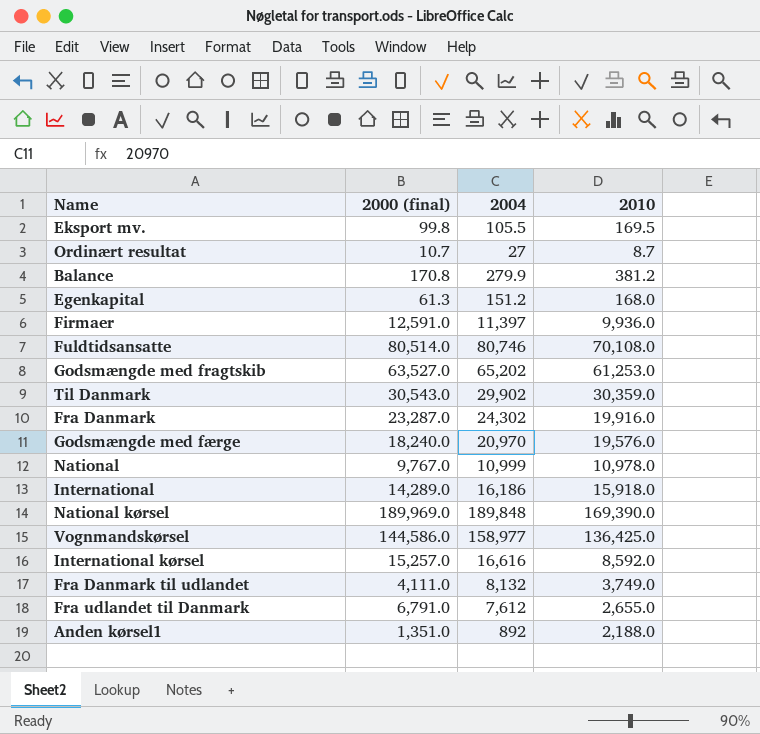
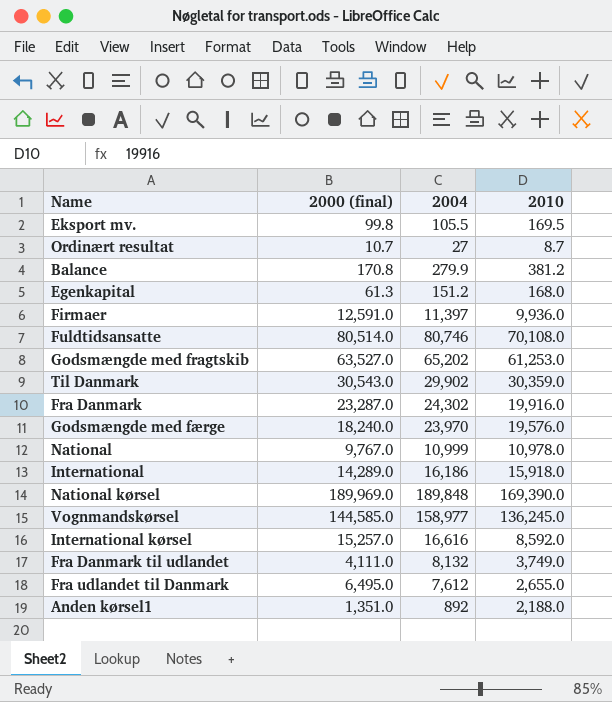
Godsmængde med færge | 2004: 20,970 -> 23,970
Vognmandskørsel | 2000 (final): 144,586.0 -> 144,585.0
Vognmandskørsel | 2010: 136,425.0 -> 136,245.0
Fra udlandet til Danmark | 2000 (final): 6,791.0 -> 6,495.0

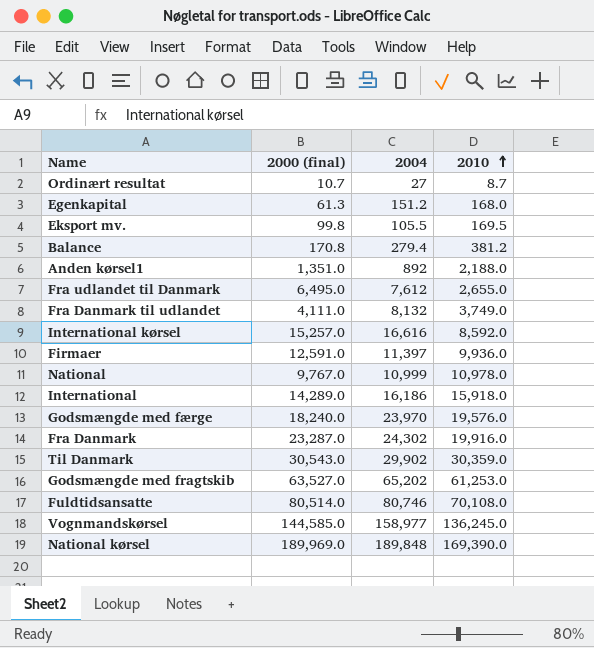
row order: none -> 2010 ascending
Balance | 2004: 279.9 -> 279.4

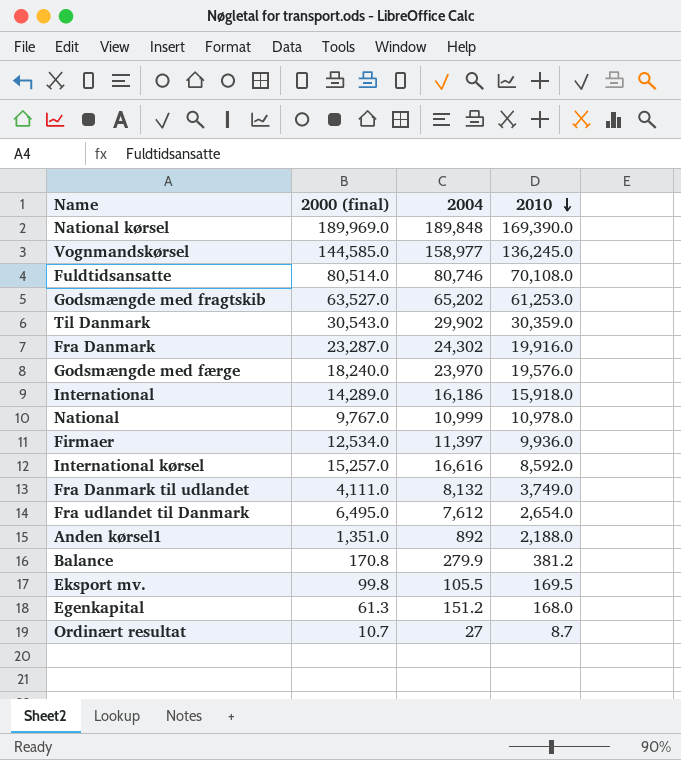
row order: 2010 ascending -> 2010 descending
Firmaer | 2000 (final): 12,591.0 -> 12,534.0
Fra udlandet til Danmark | 2010: 2,655.0 -> 2,654.0
Balance | 2004: 279.4 -> 279.9

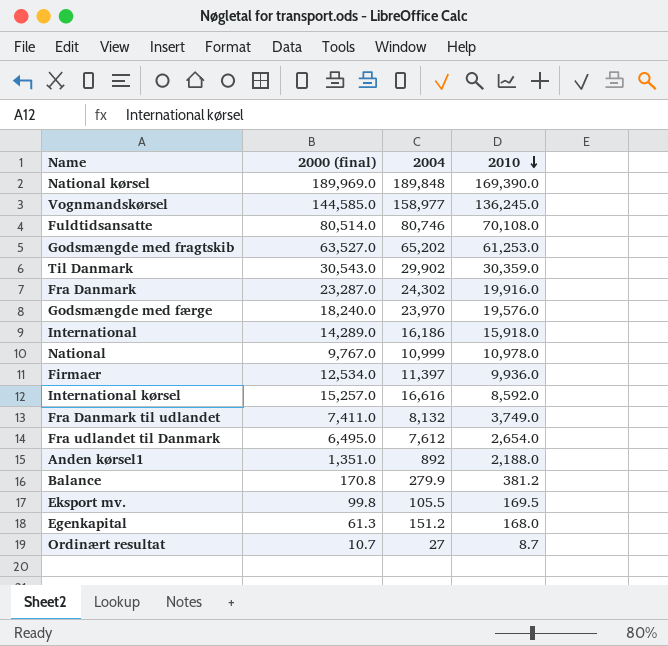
Fra Danmark til udlandet | 2000 (final): 4,111.0 -> 7,411.0

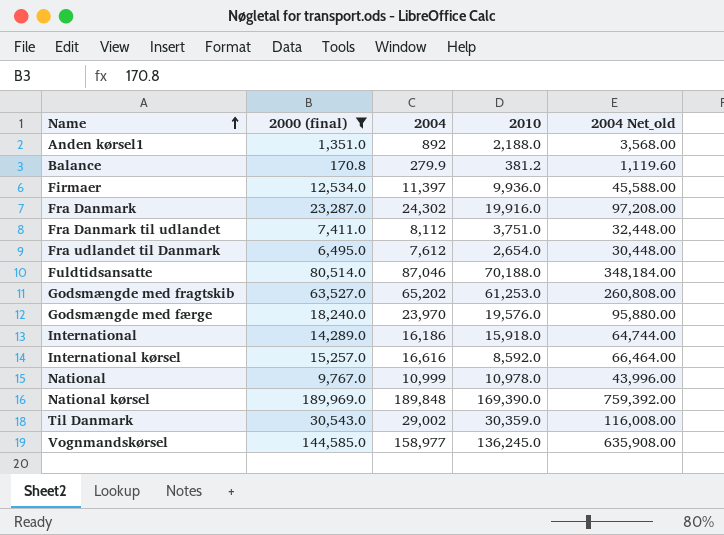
filter: none -> 2000 (final) >= 170.8
row order: 2010 descending -> Name ascending
column 2004 Net_old | formula: none -> [2004] * 4
Fra Danmark til udlandet | 2004: 8,132 -> 8,112
Fra Danmark til udlandet | 2010: 3,749.0 -> 3,751.0
Fuldtidsansatte | 2004: 80,746 -> 87,046
Fuldtidsansatte | 2010: 70,108.0 -> 70,188.0
Til Danmark | 2004: 29,902 -> 29,002

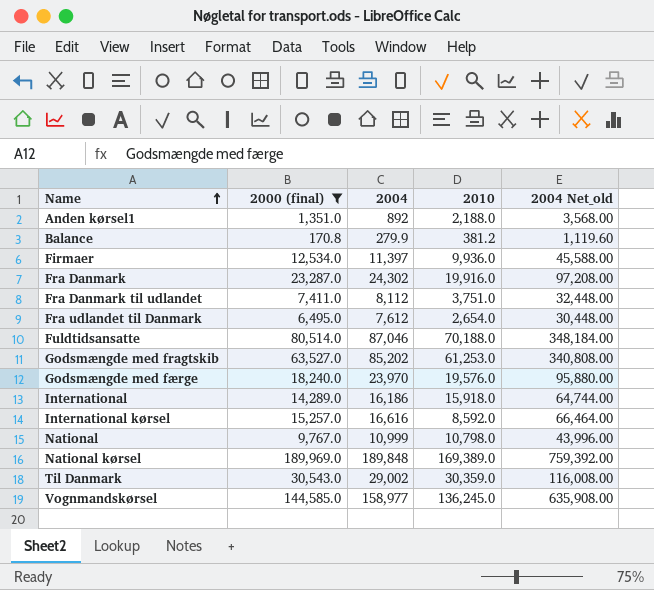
Godsmængde med fragtskib | 2004: 65,202 -> 85,202
Godsmængde med fragtskib | 2004 Net_old: 260,808.00 -> 340,808.00
National | 2010: 10,978.0 -> 10,798.0
National kørsel | 2010: 169,390.0 -> 169,389.0

